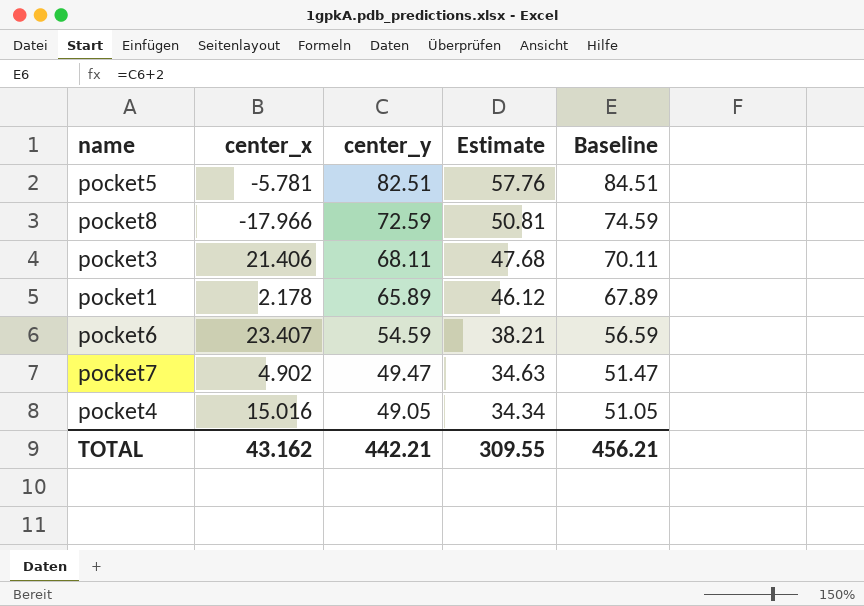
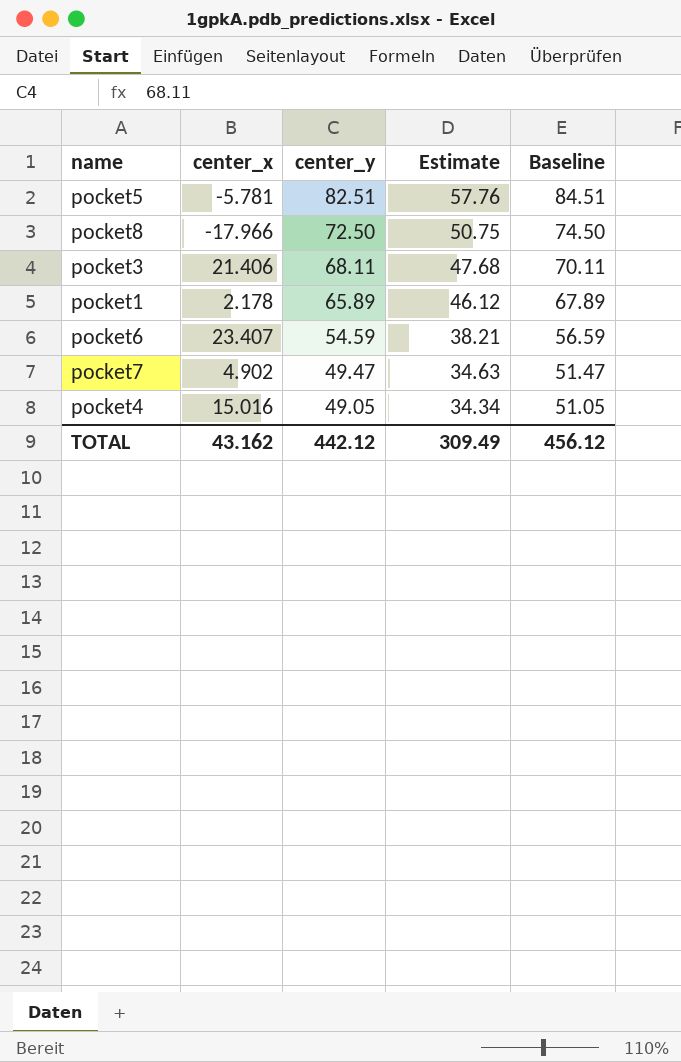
pocket8 | center_y: 72.59 -> 72.50
pocket8 | Estimate: 50.81 -> 50.75
pocket8 | Baseline: 74.59 -> 74.50
TOTAL | center_y: 442.21 -> 442.12
TOTAL | Estimate: 309.55 -> 309.49
TOTAL | Baseline: 456.21 -> 456.12

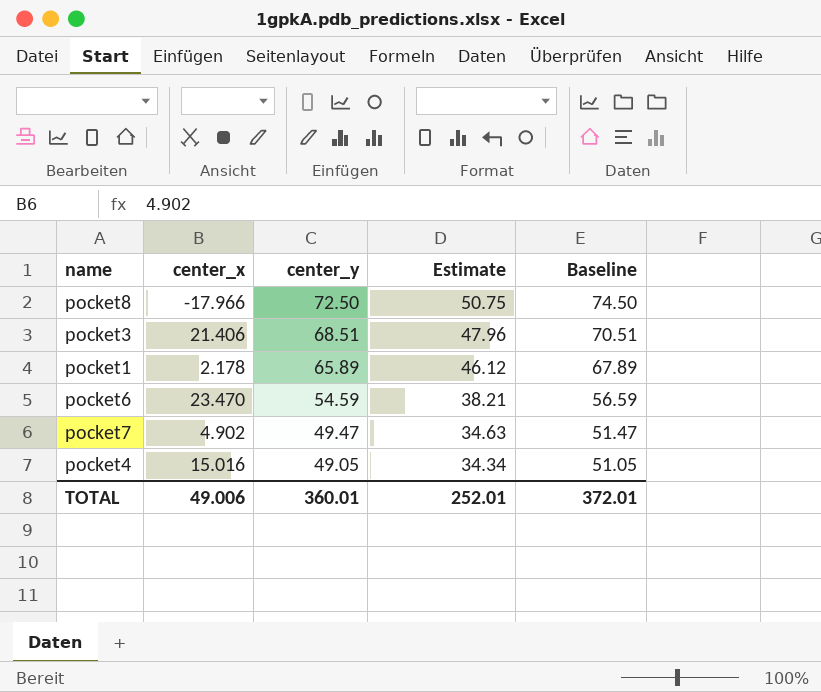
row pocket5: -5.781 | 82.51 | 57.76 | 84.51 -> none
pocket3 | center_y: 68.11 -> 68.51
pocket3 | Estimate: 47.68 -> 47.96
pocket3 | Baseline: 70.11 -> 70.51
pocket6 | center_x: 23.407 -> 23.470
TOTAL | center_x: 43.162 -> 49.006
TOTAL | center_y: 442.12 -> 360.01
TOTAL | Estimate: 309.49 -> 252.01
TOTAL | Baseline: 456.12 -> 372.01

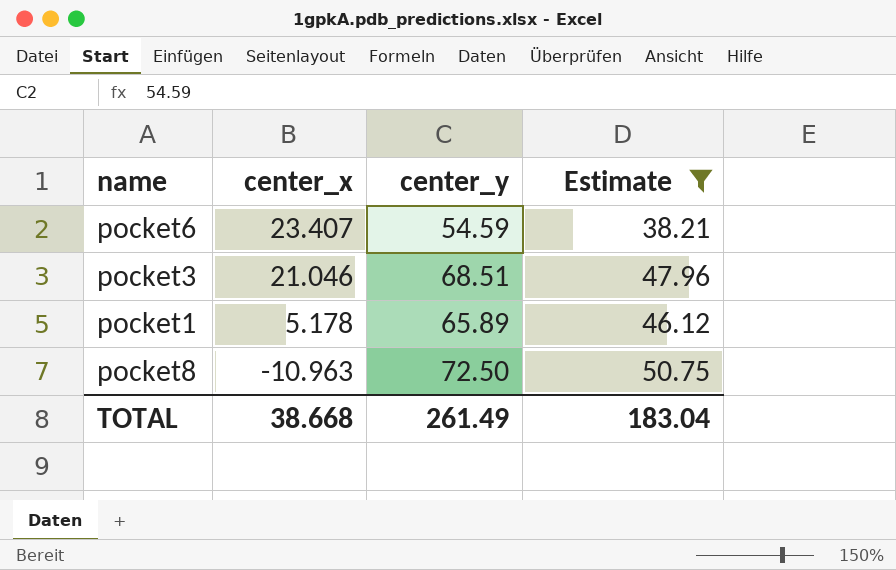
filter: none -> Estimate >= 38.21
row order: center_y descending -> center_x descending
column Baseline | formula: [center_y] + 2 -> none
pocket6 | center_x: 23.470 -> 23.407
pocket3 | center_x: 21.406 -> 21.046
pocket1 | center_x: 2.178 -> 5.178
pocket8 | center_x: -17.966 -> -10.963
TOTAL | center_x: 49.006 -> 38.668
TOTAL | center_y: 360.01 -> 261.49
TOTAL | Estimate: 252.01 -> 183.04

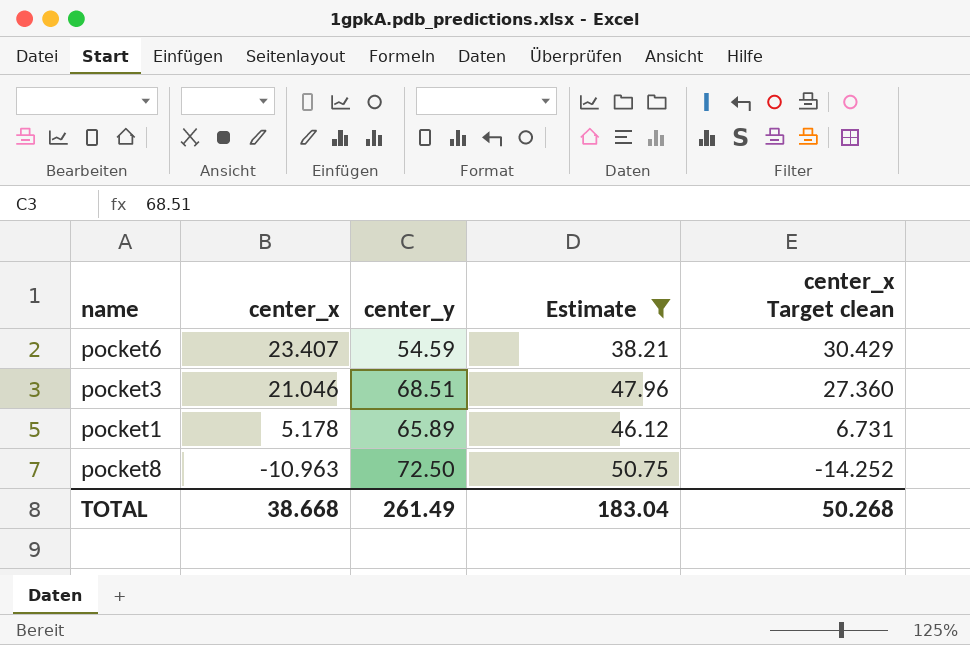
column center_x Target clean | formula: none -> [center_x] * 1.3

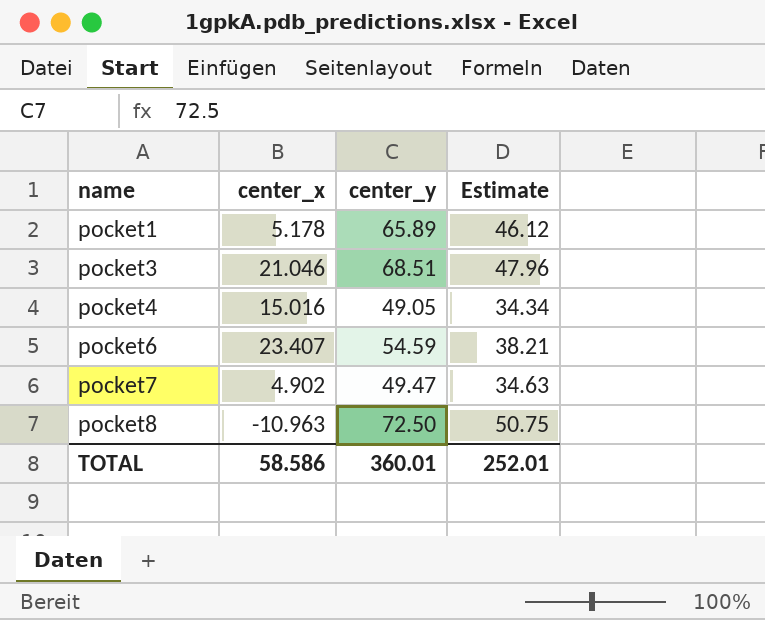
filter: Estimate >= 38.21 -> none
row order: center_x descending -> name ascending
column center_x Target clean | formula: [center_x] * 1.3 -> none
TOTAL | center_x: 38.668 -> 58.586
TOTAL | center_y: 261.49 -> 360.01
TOTAL | Estimate: 183.04 -> 252.01

